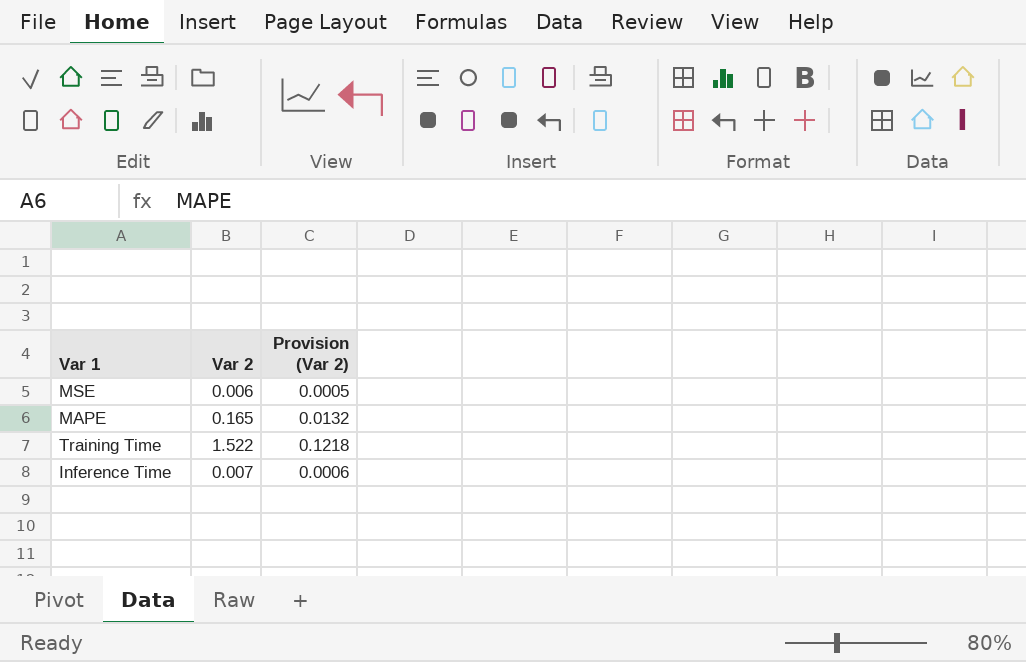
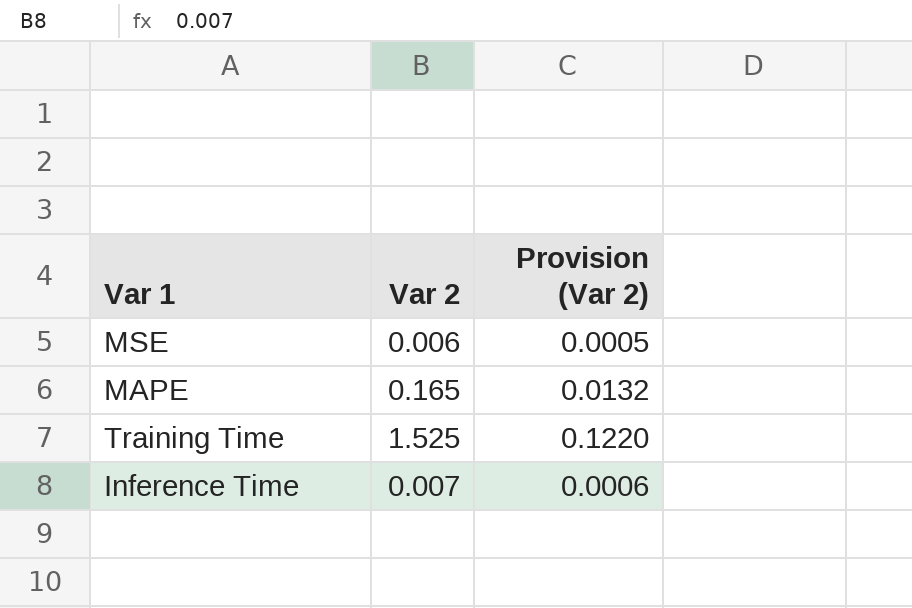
Training Time | Var 2: 1.522 -> 1.525
Training Time | Provision (Var 2): 0.1218 -> 0.1220

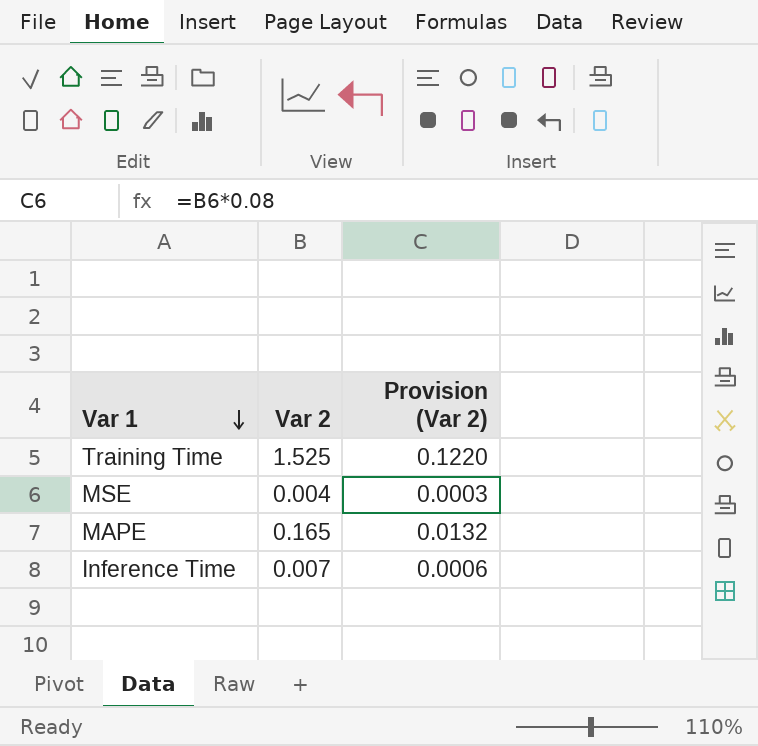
row order: none -> Var 1 descending
MSE | Var 2: 0.006 -> 0.004
MSE | Provision (Var 2): 0.0005 -> 0.0003

